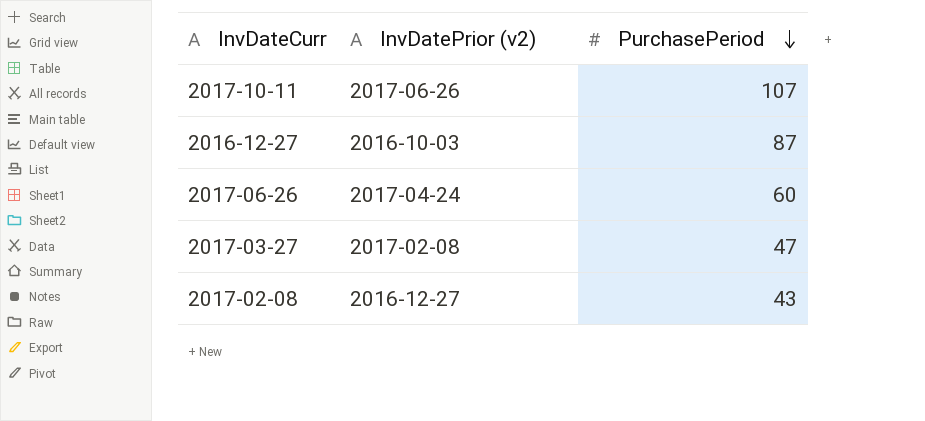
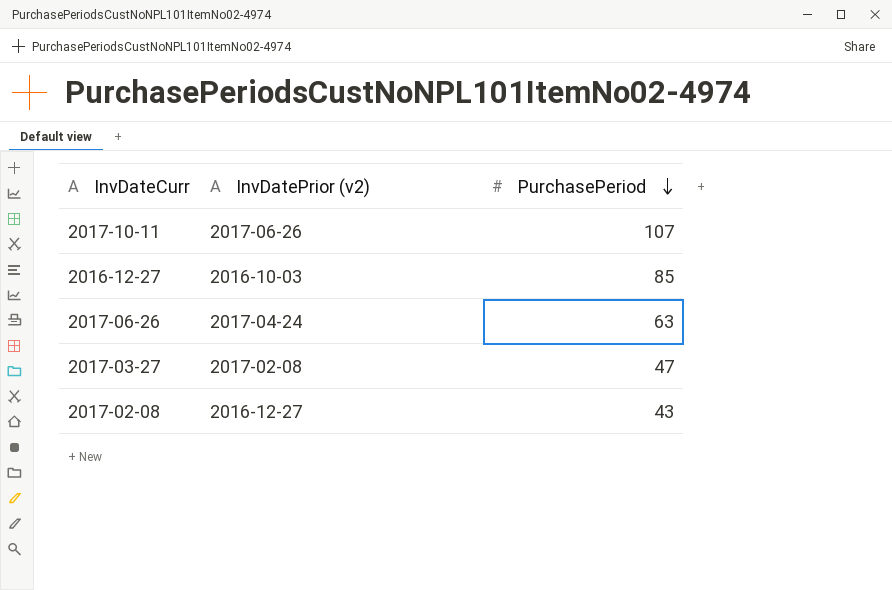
2016-12-27 | PurchasePeriod: 87 -> 85
2017-06-26 | PurchasePeriod: 60 -> 63

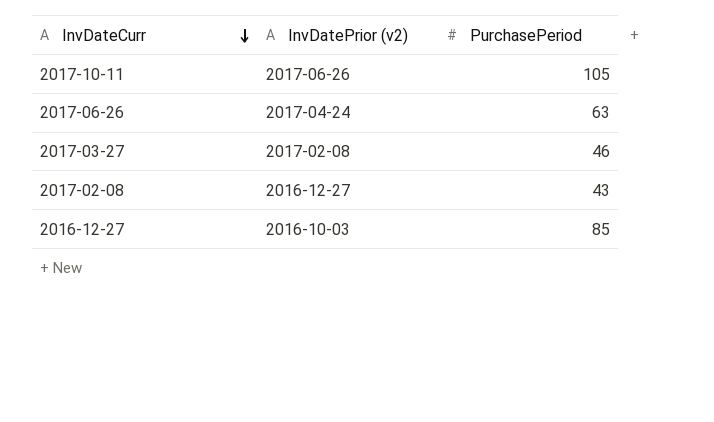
row order: PurchasePeriod descending -> InvDateCurr descending
2017-10-11 | PurchasePeriod: 107 -> 105
2017-03-27 | PurchasePeriod: 47 -> 46

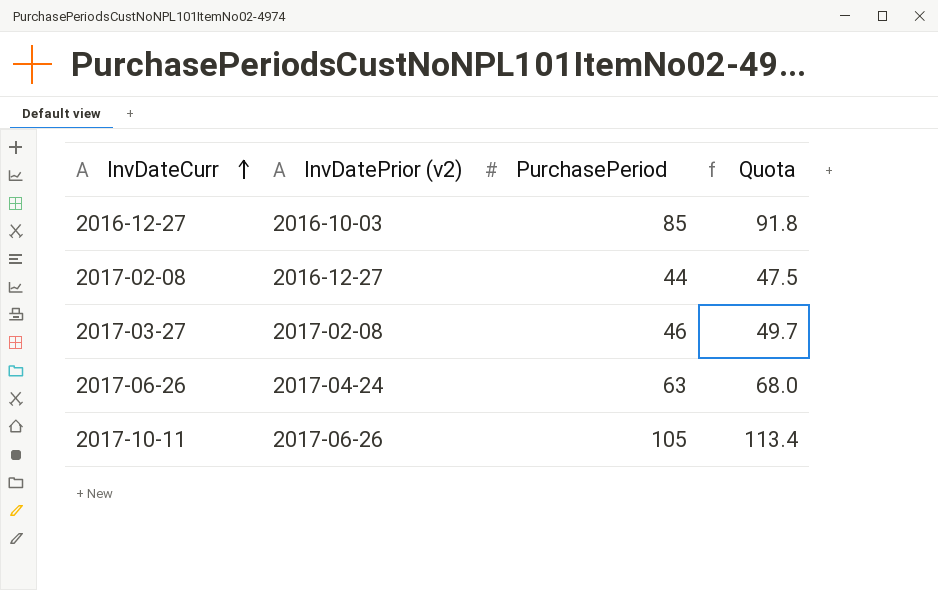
row order: InvDateCurr descending -> InvDateCurr ascending
column Quota | formula: none -> [PurchasePeriod] * 1.08
2017-02-08 | PurchasePeriod: 43 -> 44

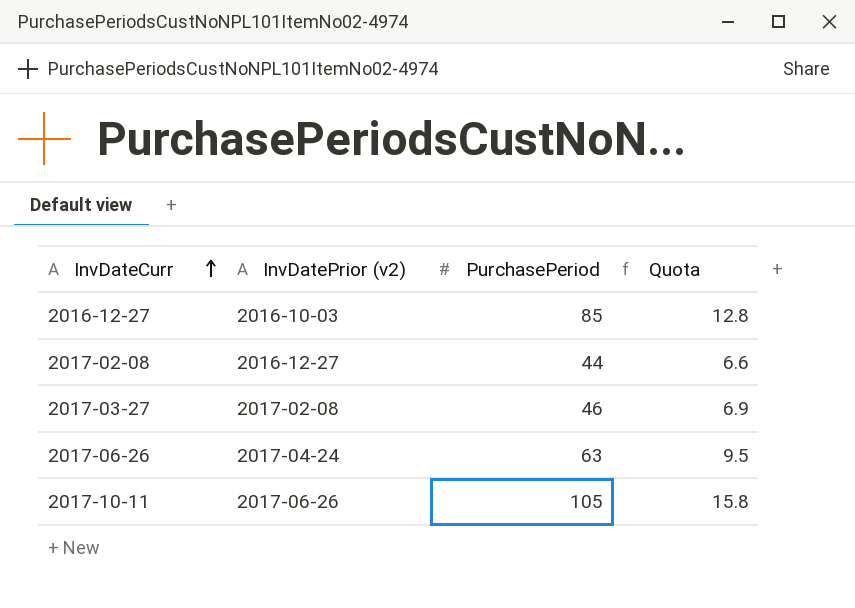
column Quota | formula: [PurchasePeriod] * 1.08 -> [PurchasePeriod] * 0.15

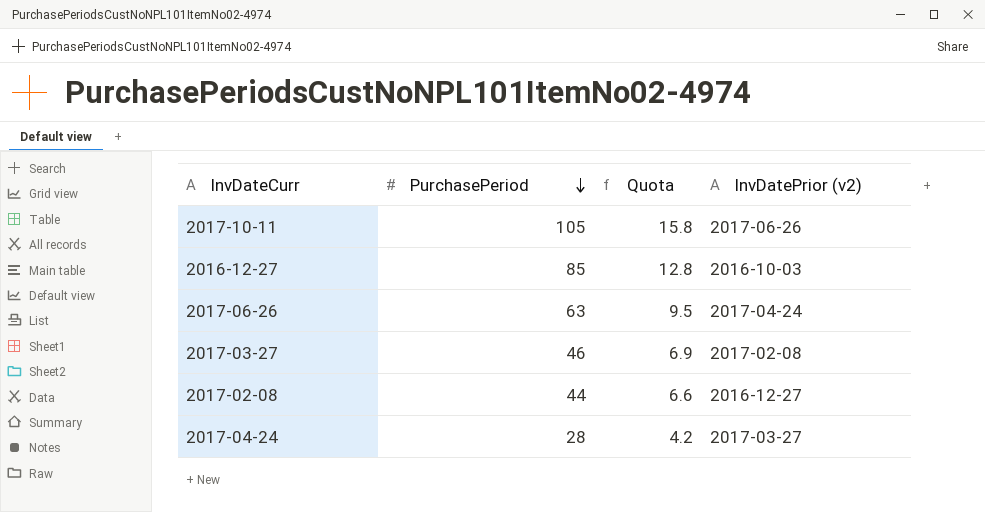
row order: InvDateCurr ascending -> PurchasePeriod descending
column InvDatePrior (v2) | position: 2 -> 4
row 2017-04-24: none -> 28 | 4.2 | 2017-03-27

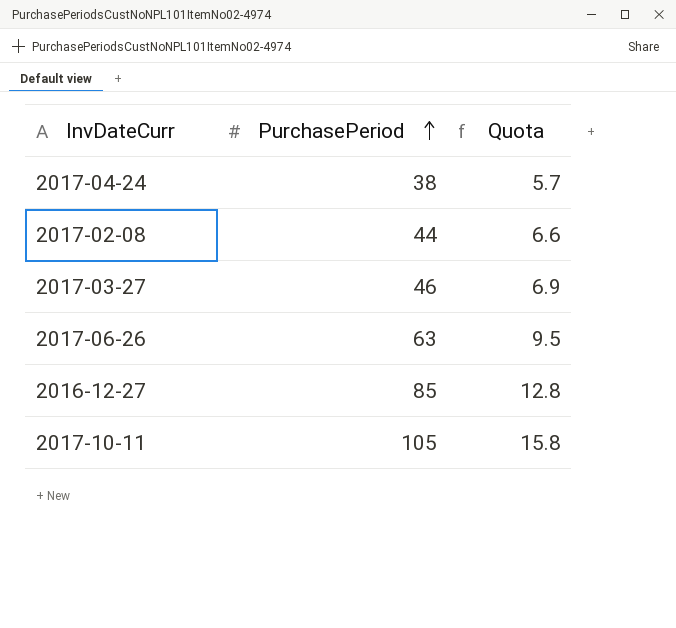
row order: PurchasePeriod descending -> PurchasePeriod ascending
column InvDatePrior (v2) | position: 4 -> none
2017-04-24 | PurchasePeriod: 28 -> 38
2017-04-24 | Quota: 4.2 -> 5.7

